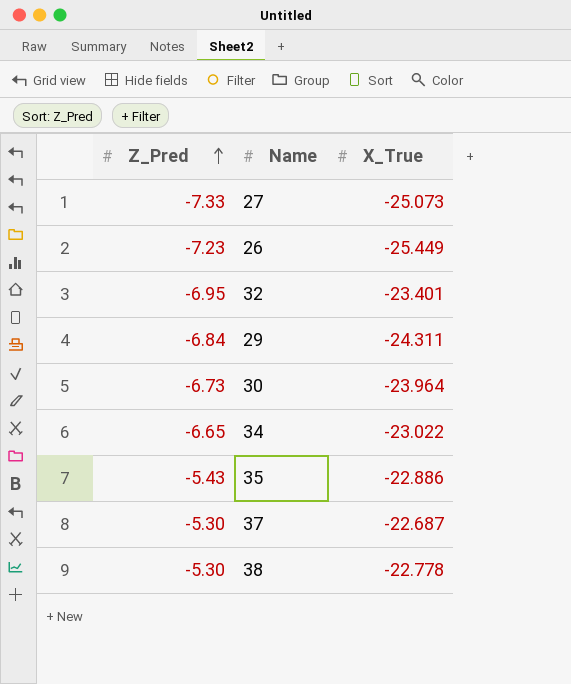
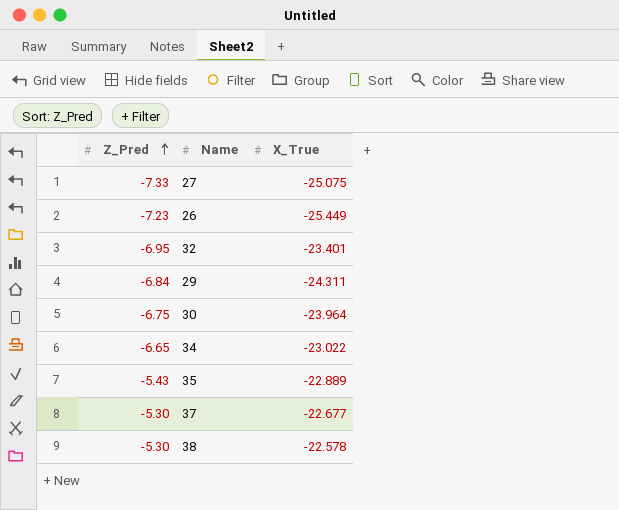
27 | X_True: -25.073 -> -25.075
30 | Z_Pred: -6.73 -> -6.75
35 | X_True: -22.886 -> -22.889
37 | X_True: -22.687 -> -22.677
38 | X_True: -22.778 -> -22.578

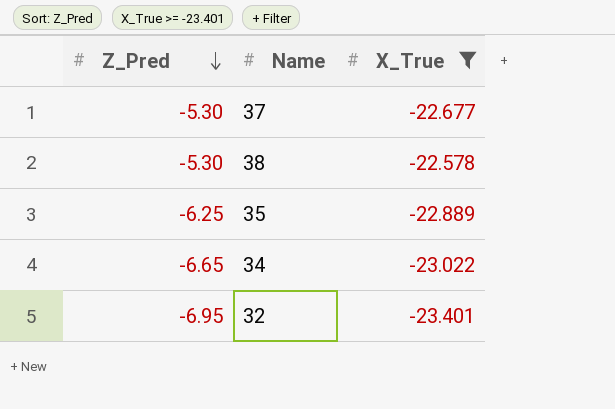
filter: none -> X_True >= -23.401
row order: Z_Pred ascending -> Z_Pred descending
35 | Z_Pred: -5.43 -> -6.25

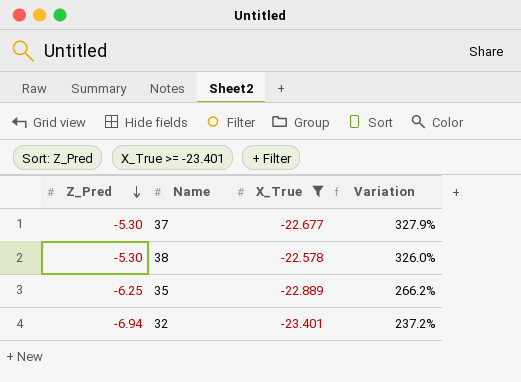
column Variation | formula: none -> ([X_True] - [Z_Pred]) / [Z_Pred]
row 34: -6.65 | -23.022 -> none
32 | Z_Pred: -6.95 -> -6.94

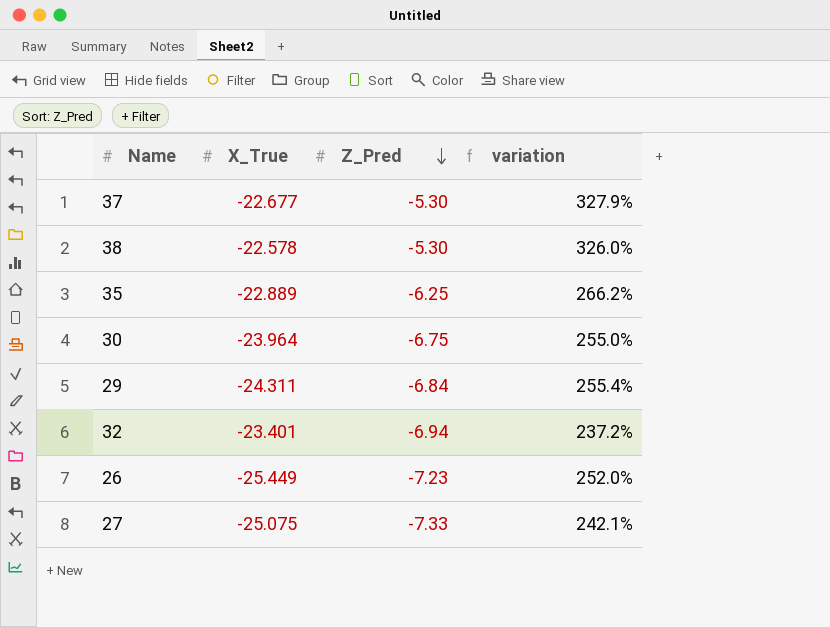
filter: X_True >= -23.401 -> none
column Z_Pred | position: 1 -> 3
column name: Variation -> variation

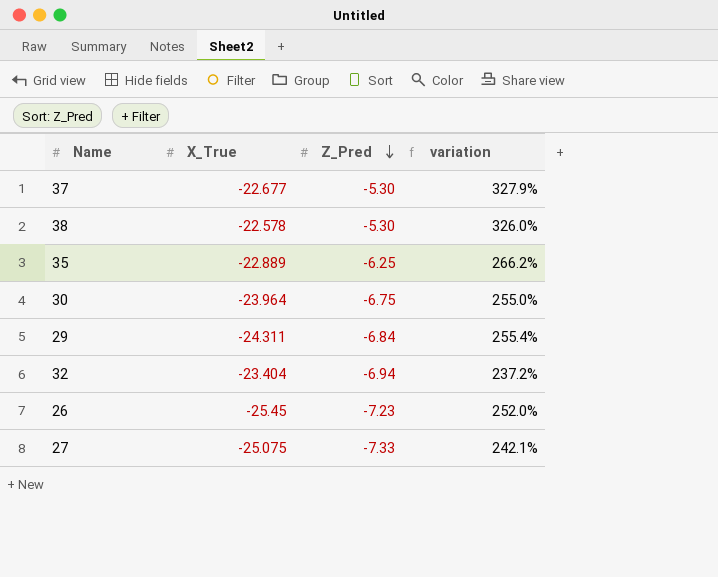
32 | X_True: -23.401 -> -23.404
26 | X_True: -25.449 -> -25.45

